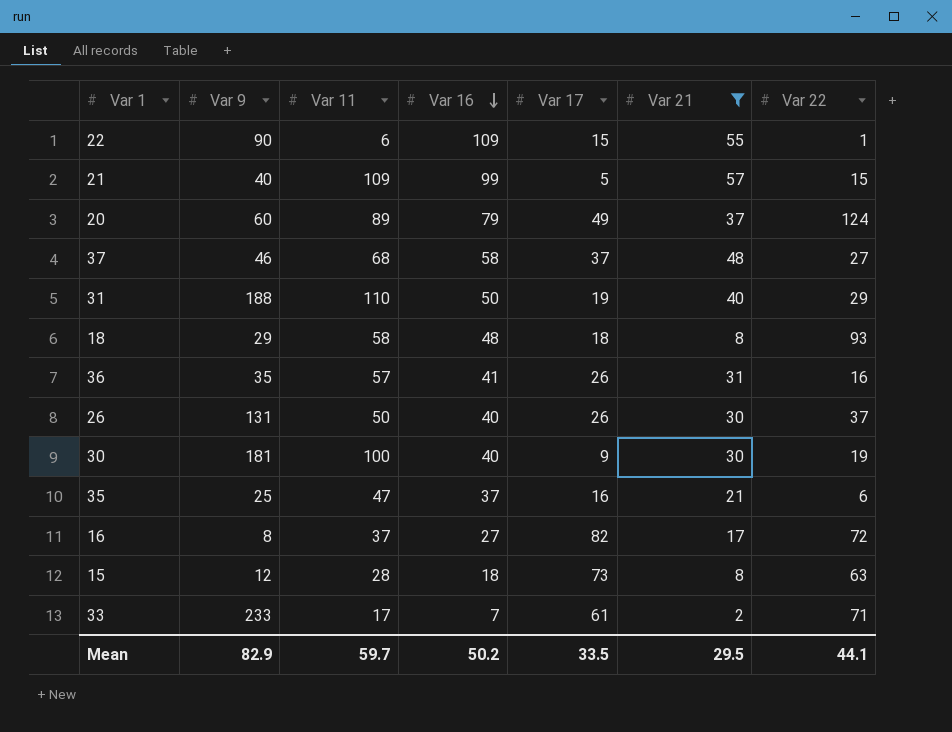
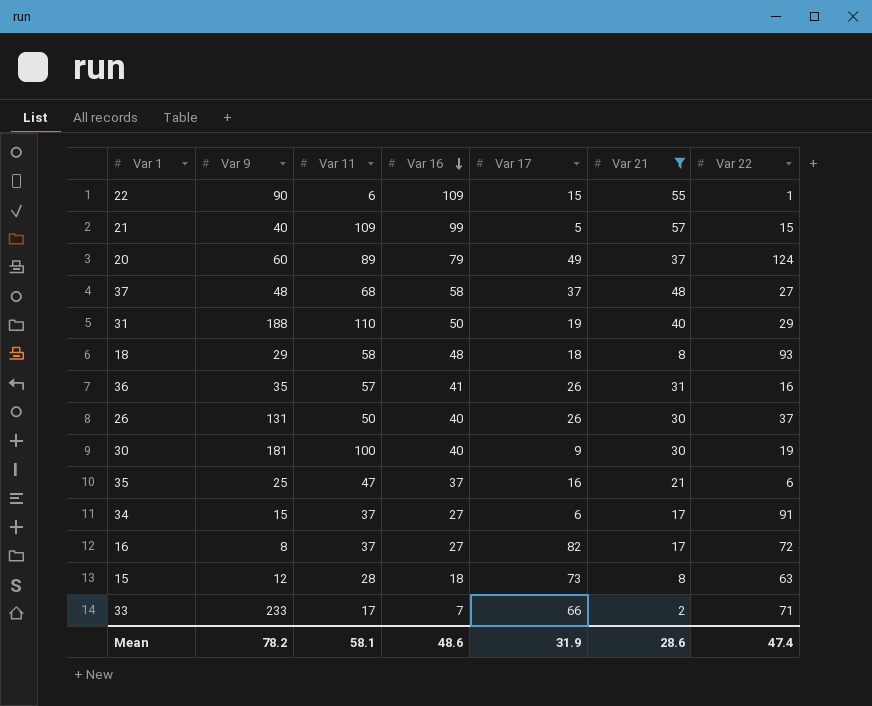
37 | Var 9: 46 -> 48
row 34: none -> 15 | 37 | 27 | 6 | 17 | 91
33 | Var 17: 61 -> 66
Mean | Var 9: 82.9 -> 78.2
Mean | Var 11: 59.7 -> 58.1
Mean | Var 16: 50.2 -> 48.6
Mean | Var 17: 33.5 -> 31.9
Mean | Var 21: 29.5 -> 28.6
Mean | Var 22: 44.1 -> 47.4

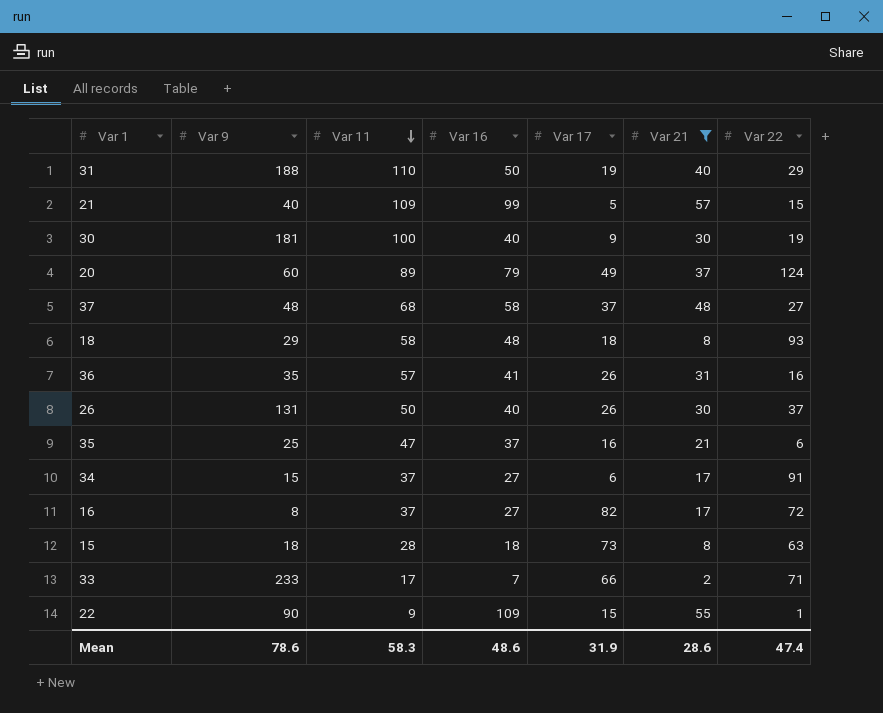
row order: Var 16 descending -> Var 11 descending
15 | Var 9: 12 -> 18
22 | Var 11: 6 -> 9
Mean | Var 9: 78.2 -> 78.6
Mean | Var 11: 58.1 -> 58.3

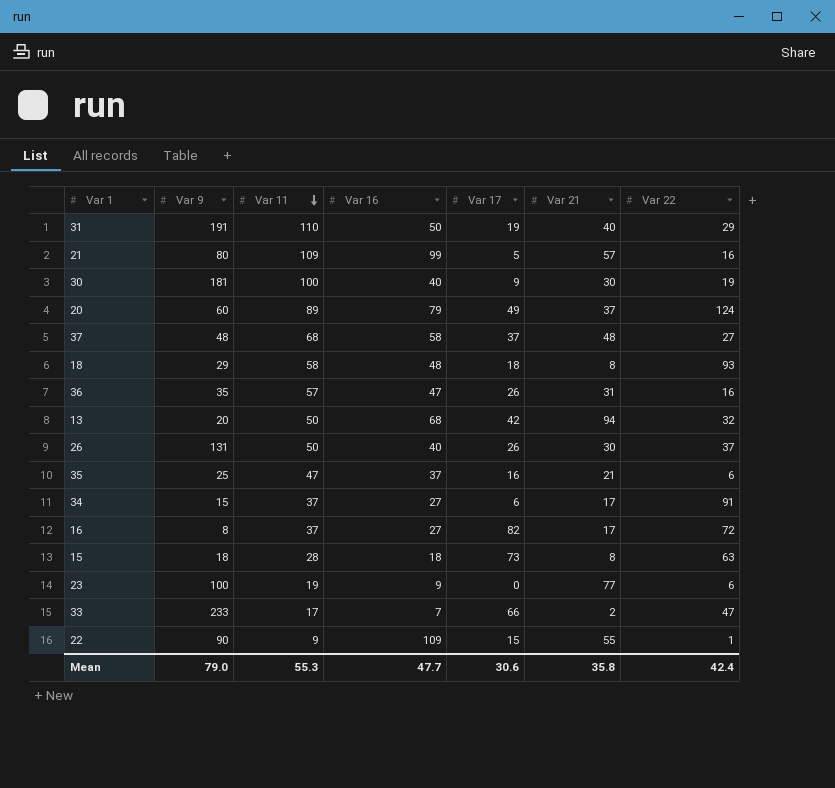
filter: Var 21 <= 57 -> none
31 | Var 9: 188 -> 191
21 | Var 9: 40 -> 80
21 | Var 22: 15 -> 16
36 | Var 16: 41 -> 47
33 | Var 22: 71 -> 47
Mean | Var 9: 78.6 -> 79.0
Mean | Var 11: 58.3 -> 55.3
Mean | Var 16: 48.6 -> 47.7
Mean | Var 17: 31.9 -> 30.6
Mean | Var 21: 28.6 -> 35.8
Mean | Var 22: 47.4 -> 42.4

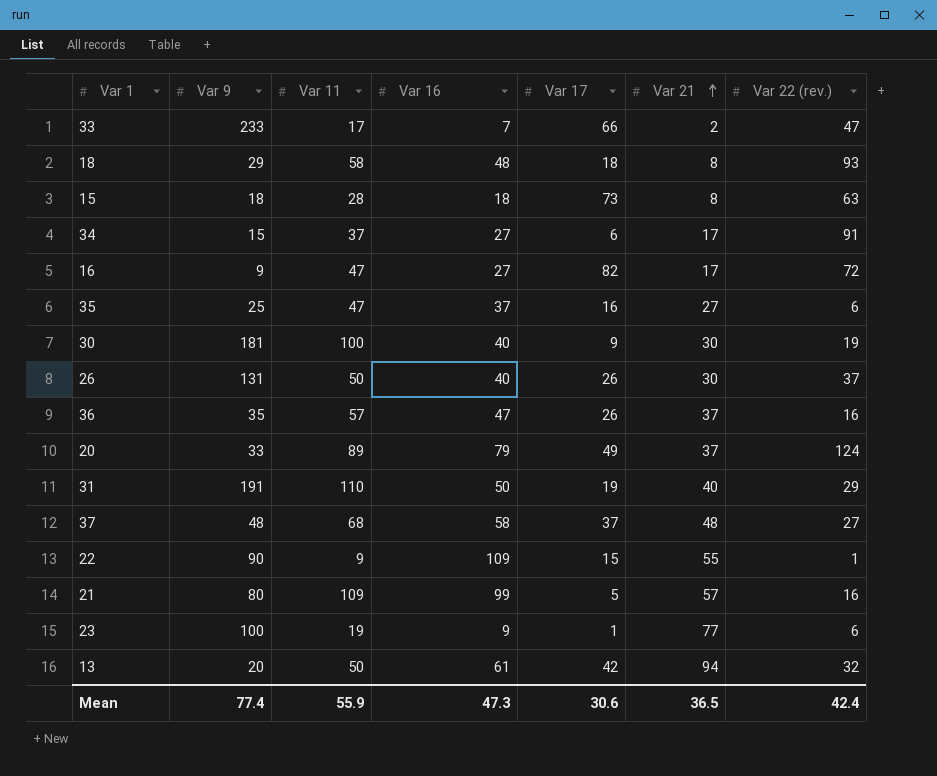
row order: Var 11 descending -> Var 21 ascending
column name: Var 22 -> Var 22 (rev.)
16 | Var 9: 8 -> 9
16 | Var 11: 37 -> 47
35 | Var 21: 21 -> 27
36 | Var 21: 31 -> 37
20 | Var 9: 60 -> 33
23 | Var 17: 0 -> 1
13 | Var 16: 68 -> 61
Mean | Var 9: 79.0 -> 77.4
Mean | Var 11: 55.3 -> 55.9
Mean | Var 16: 47.7 -> 47.3
Mean | Var 21: 35.8 -> 36.5

